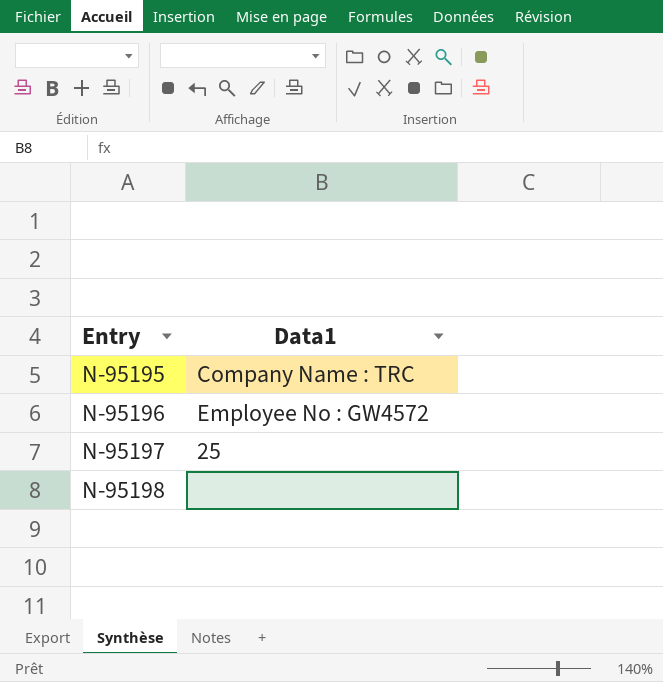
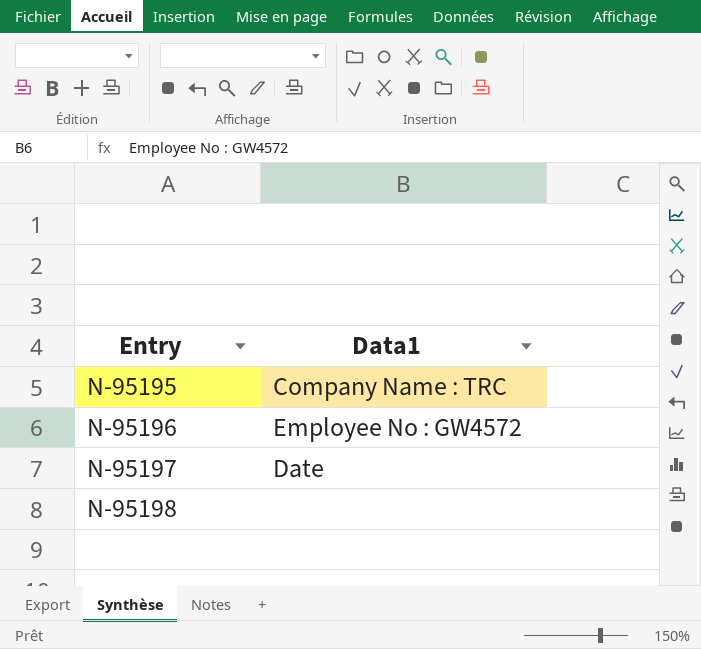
N-95197 | Data1: 25 -> Date

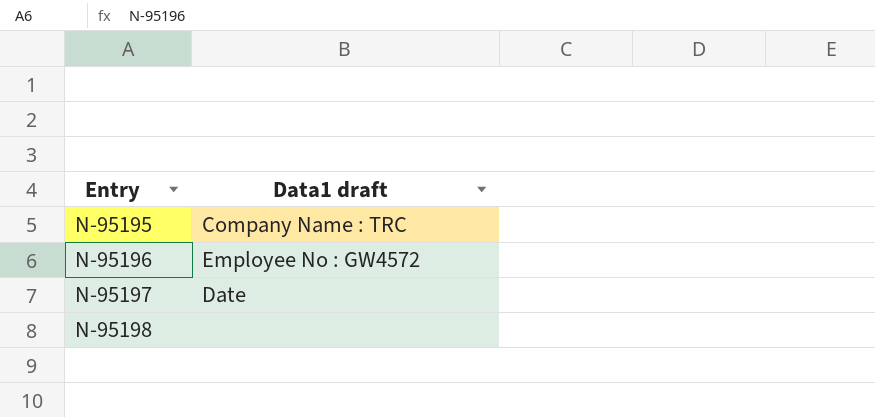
column name: Data1 -> Data1 draft

